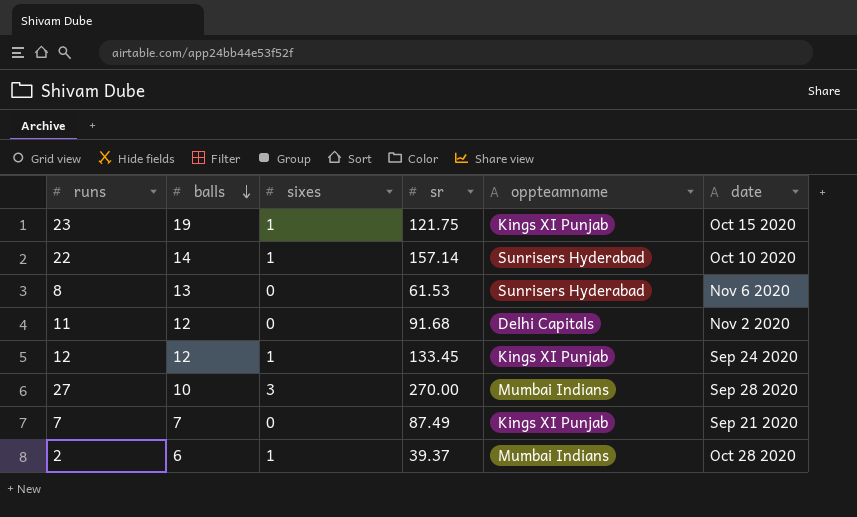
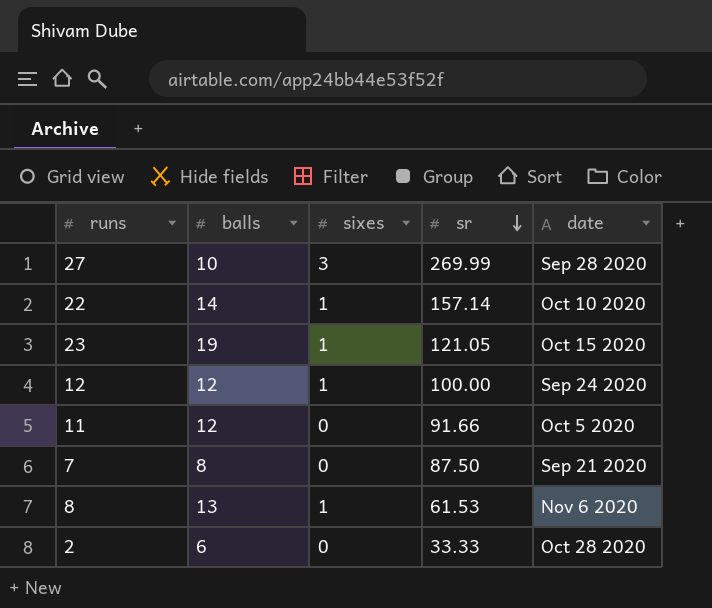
row order: balls descending -> sr descending
column oppteamname | position: 5 -> none
27 | sr: 270.00 -> 269.99
23 | sr: 121.75 -> 121.05
12 | sr: 133.45 -> 100.00
11 | sr: 91.68 -> 91.66
11 | date: Nov 2 2020 -> Oct 5 2020
7 | balls: 7 -> 8
7 | sr: 87.49 -> 87.50
8 | sixes: 0 -> 1
2 | sixes: 1 -> 0
2 | sr: 39.37 -> 33.33

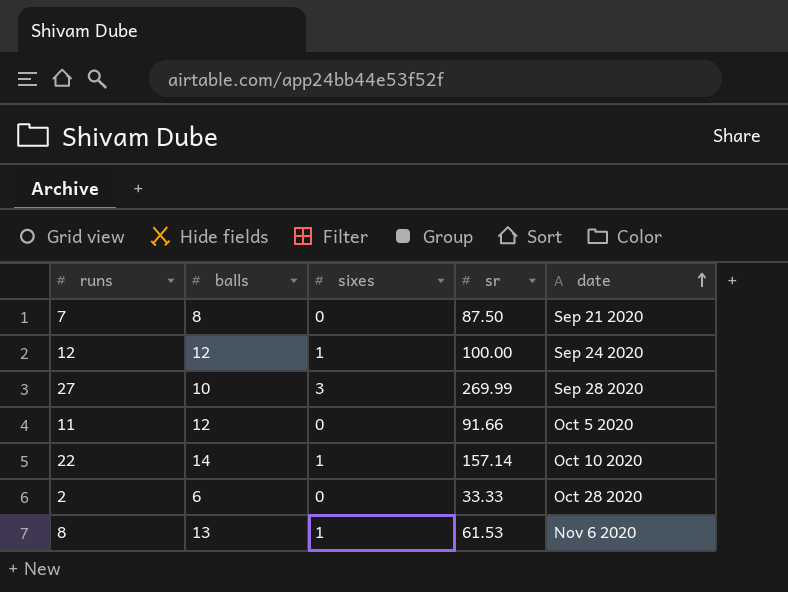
row order: sr descending -> date ascending
row 23: 19 | 1 | 121.05 | Oct 15 2020 -> none

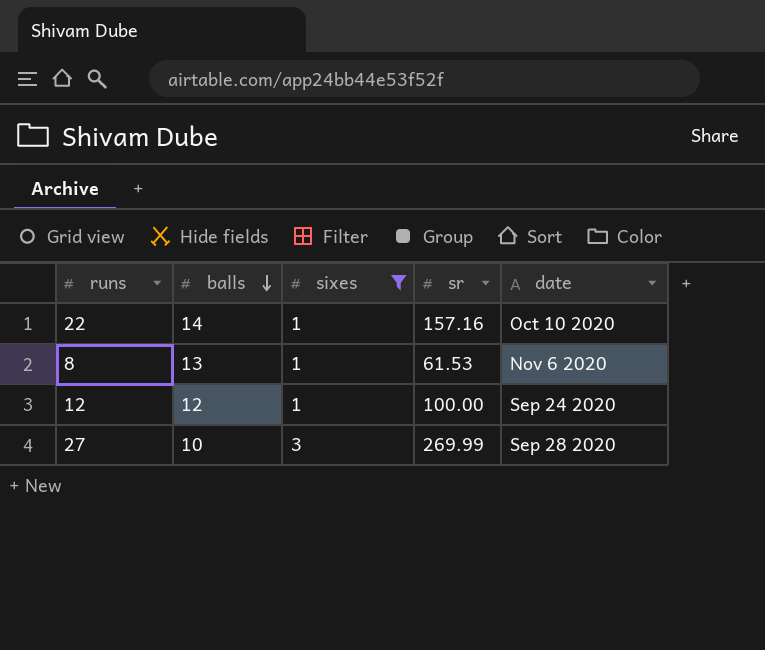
filter: none -> sixes != 0
row order: date ascending -> balls descending
22 | sr: 157.14 -> 157.16

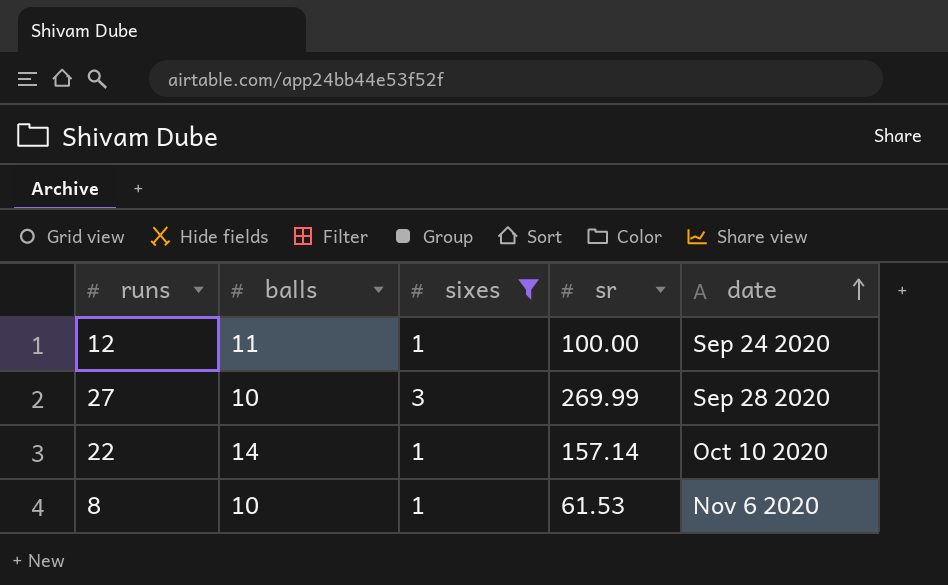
row order: balls descending -> date ascending
12 | balls: 12 -> 11
22 | sr: 157.16 -> 157.14
8 | balls: 13 -> 10

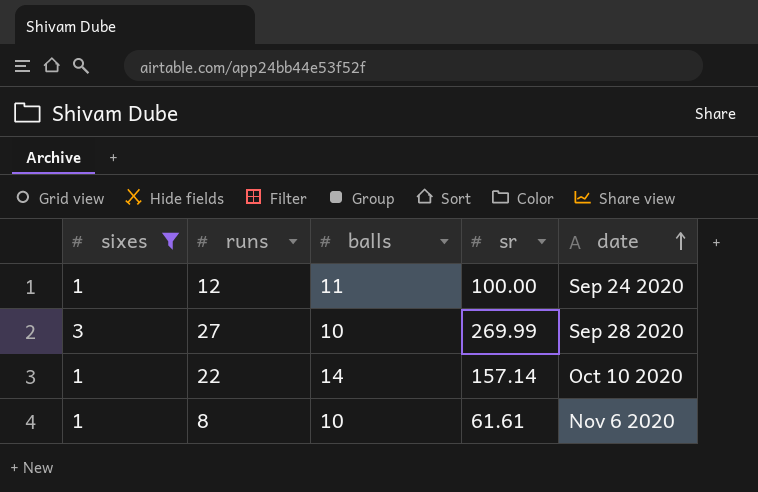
column sixes | position: 3 -> 1
8 | sr: 61.53 -> 61.61

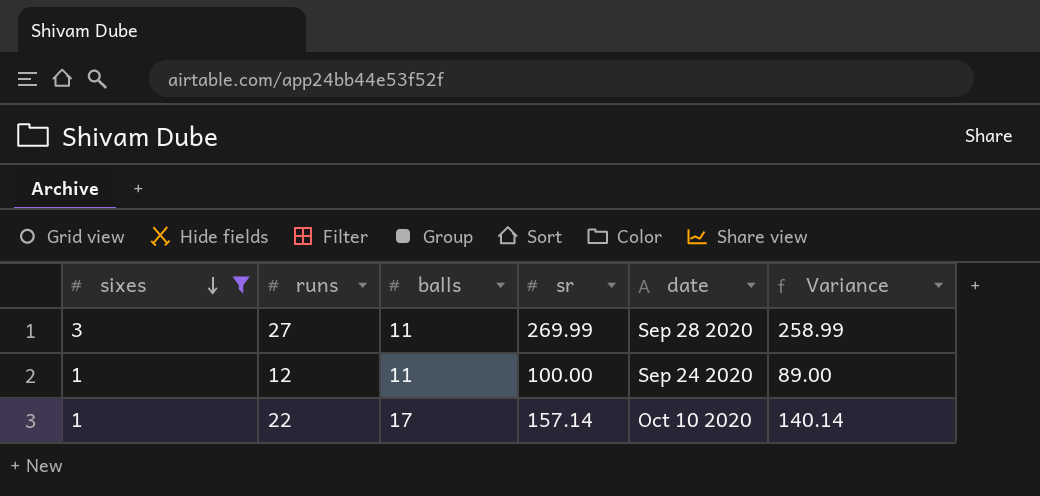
row order: date ascending -> sixes descending
column Variance | formula: none -> [sr] - [balls]
row 8: 1 | 10 | 61.61 | Nov 6 2020 -> none
27 | balls: 10 -> 11
22 | balls: 14 -> 17

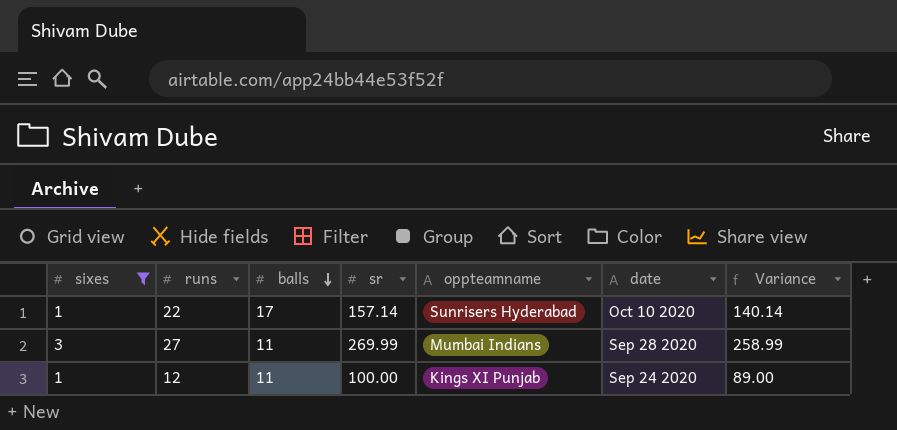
row order: sixes descending -> balls descending
column oppteamname | position: none -> 5

